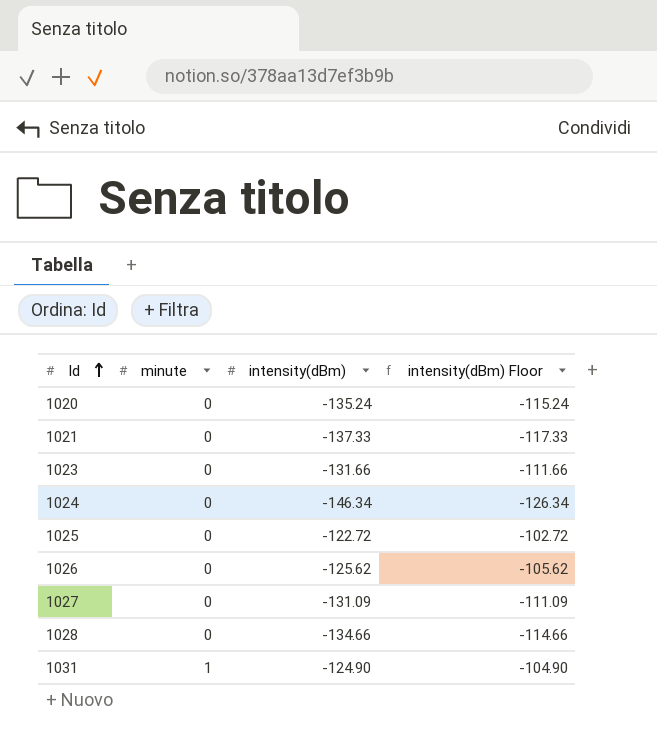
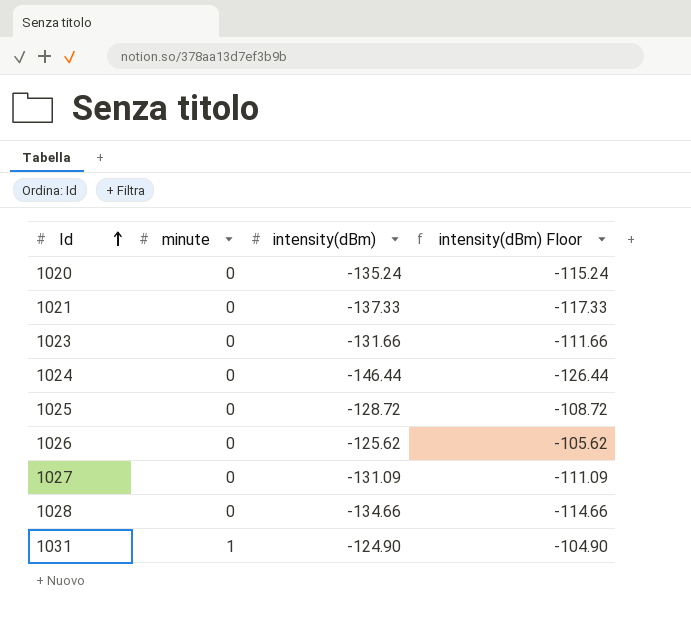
1024 | intensity(dBm): -146.34 -> -146.44
1024 | intensity(dBm) Floor: -126.34 -> -126.44
1025 | intensity(dBm): -122.72 -> -128.72
1025 | intensity(dBm) Floor: -102.72 -> -108.72

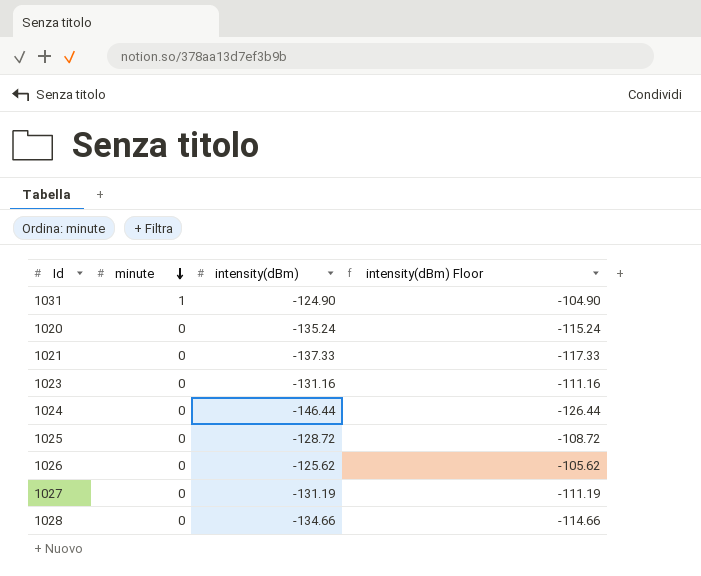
row order: Id ascending -> minute descending
1023 | intensity(dBm): -131.66 -> -131.16
1023 | intensity(dBm) Floor: -111.66 -> -111.16
1027 | intensity(dBm): -131.09 -> -131.19
1027 | intensity(dBm) Floor: -111.09 -> -111.19

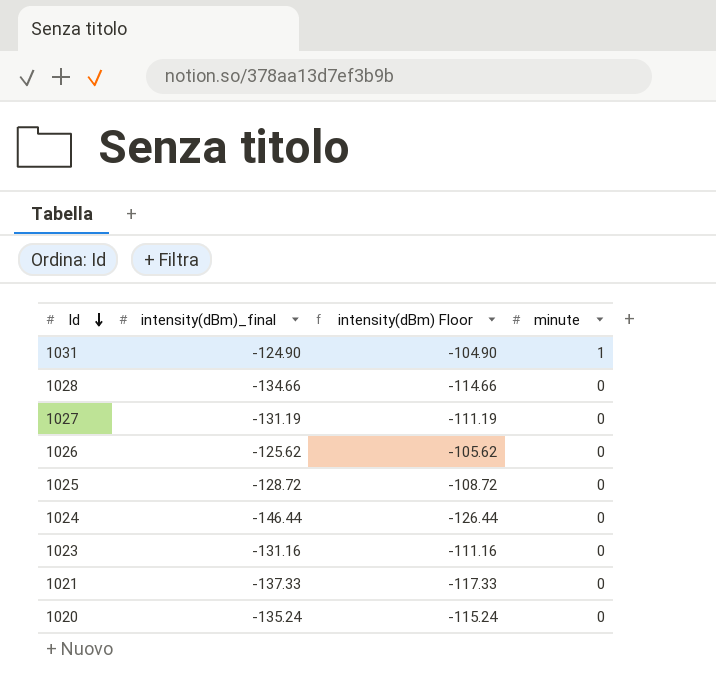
row order: minute descending -> Id descending
column name: intensity(dBm) -> intensity(dBm)_final
column minute | position: 2 -> 4

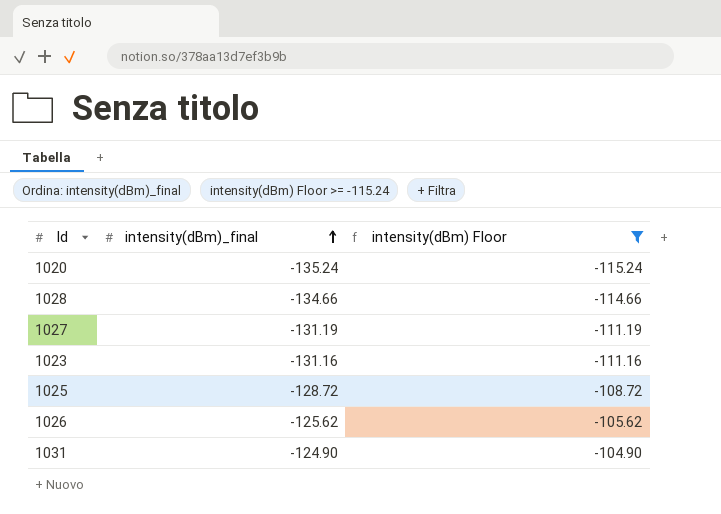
filter: none -> intensity(dBm) Floor >= -115.24
row order: Id descending -> intensity(dBm)_final ascending
column minute | position: 4 -> none

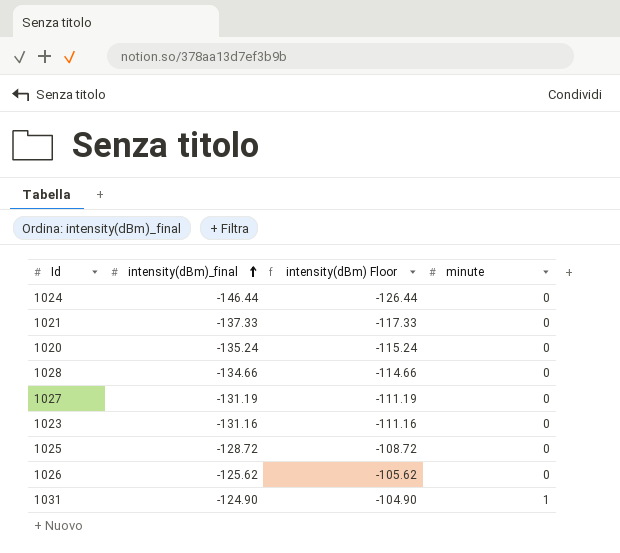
filter: intensity(dBm) Floor >= -115.24 -> none
column minute | position: none -> 4

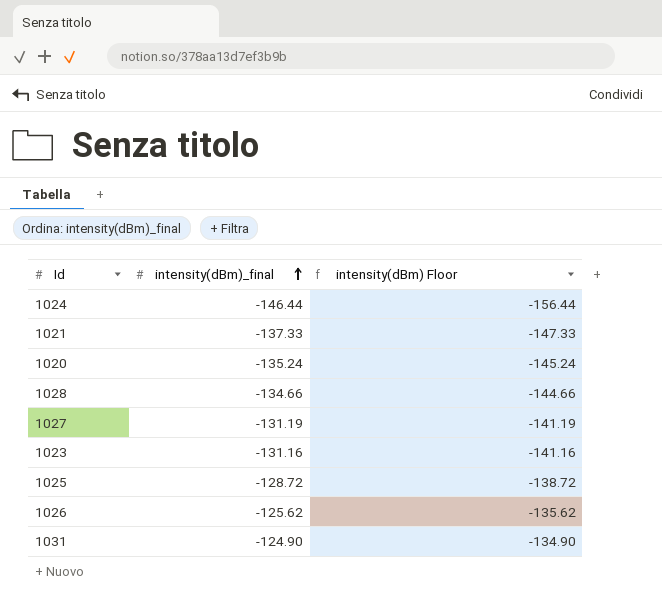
column minute | position: 4 -> none
column intensity(dBm) Floor | formula: [intensity(dBm)_final] + 20 -> [intensity(dBm)_final] - 10

